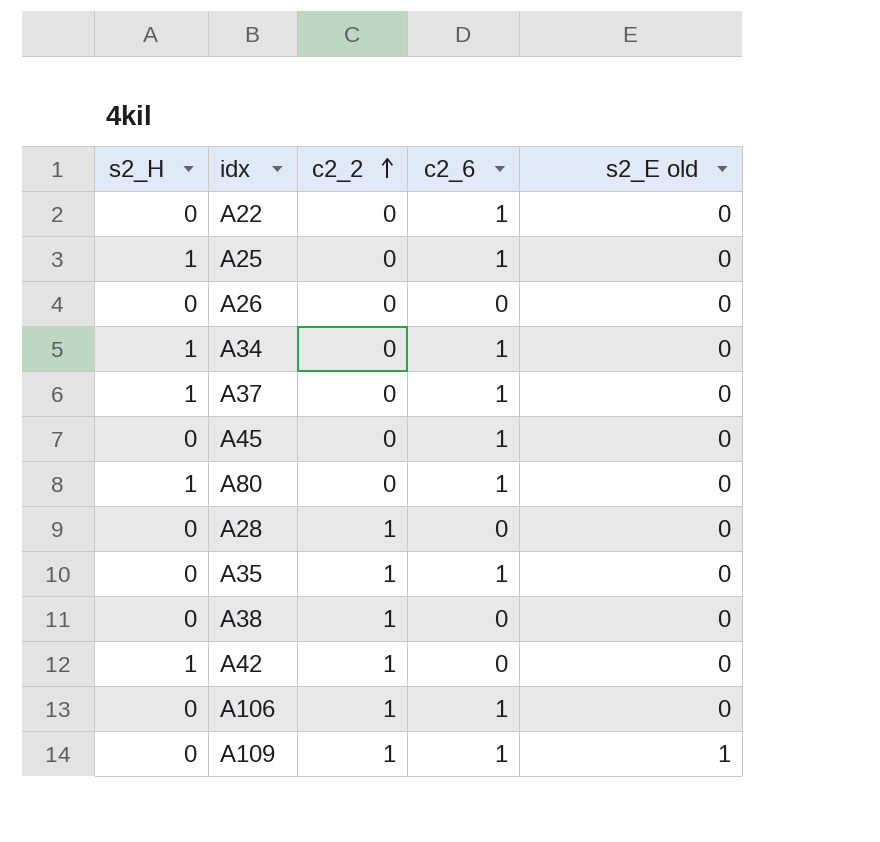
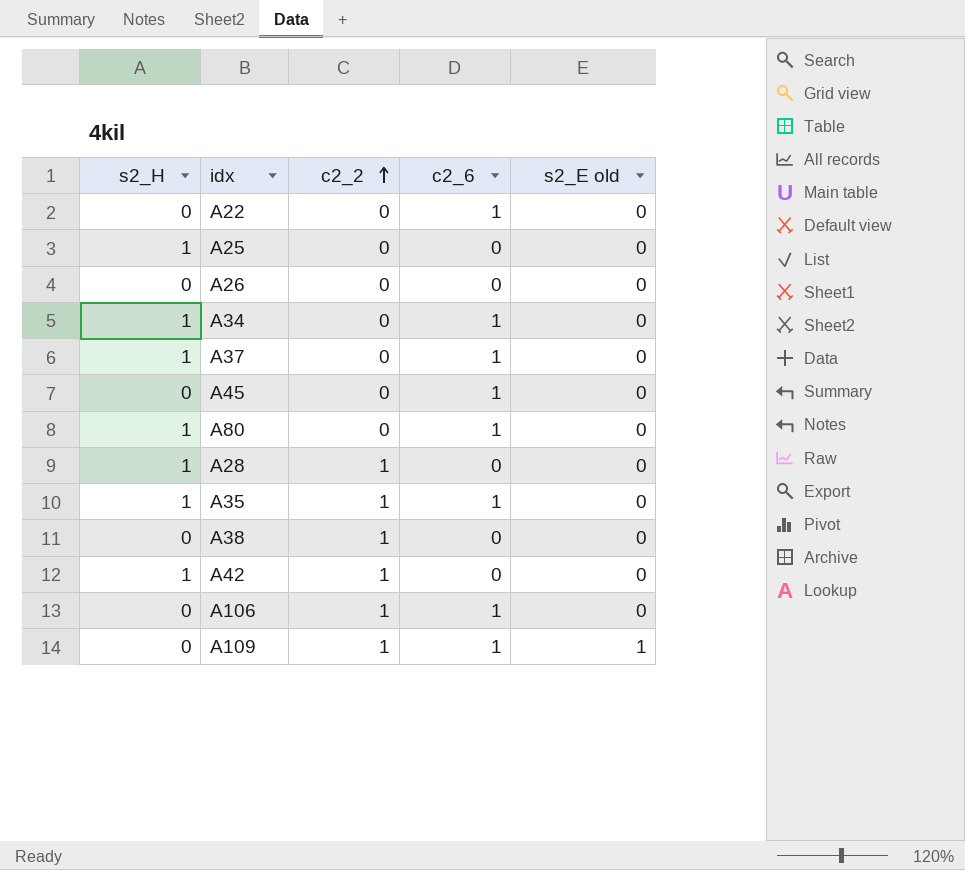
A25 | c2_6: 1 -> 0
A28 | s2_H: 0 -> 1
A35 | s2_H: 0 -> 1

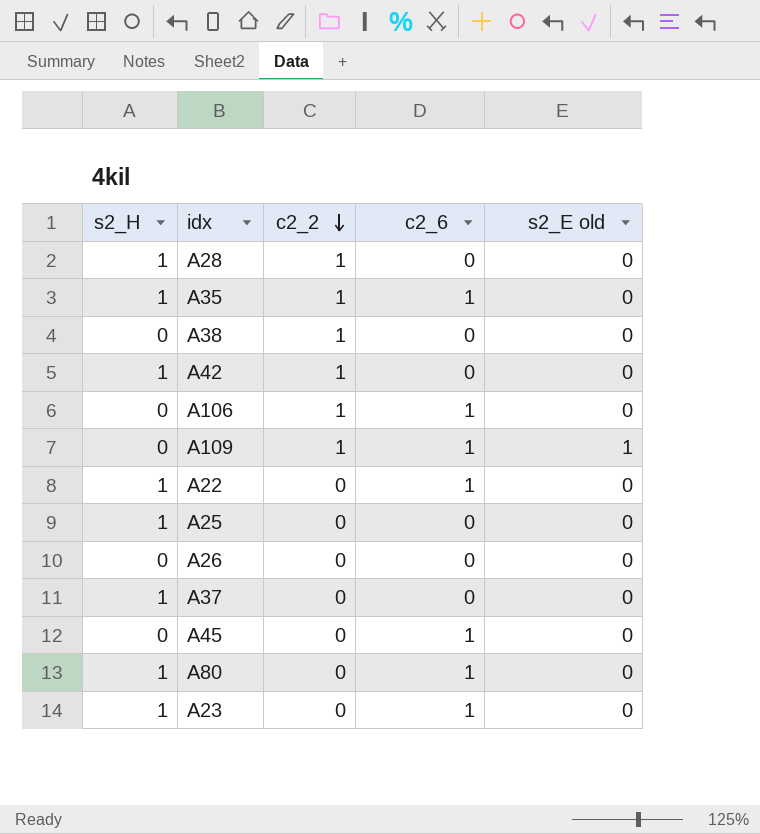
row order: c2_2 ascending -> c2_2 descending
row A34: 1 | 0 | 1 | 0 -> none
A22 | s2_H: 0 -> 1
A37 | c2_6: 1 -> 0
row A23: none -> 1 | 0 | 1 | 0

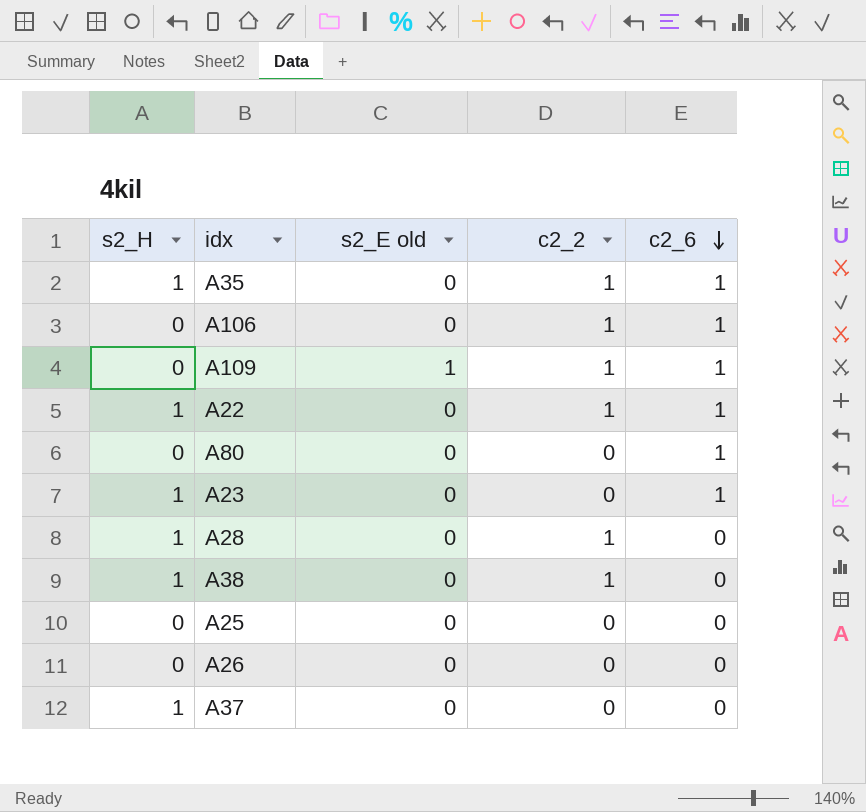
row order: c2_2 descending -> c2_6 descending
column s2_E old | position: 5 -> 3
row A42: 1 | 1 | 0 | 0 -> none
row A45: 0 | 0 | 1 | 0 -> none
A22 | c2_2: 0 -> 1
A80 | s2_H: 1 -> 0
A38 | s2_H: 0 -> 1
A25 | s2_H: 1 -> 0

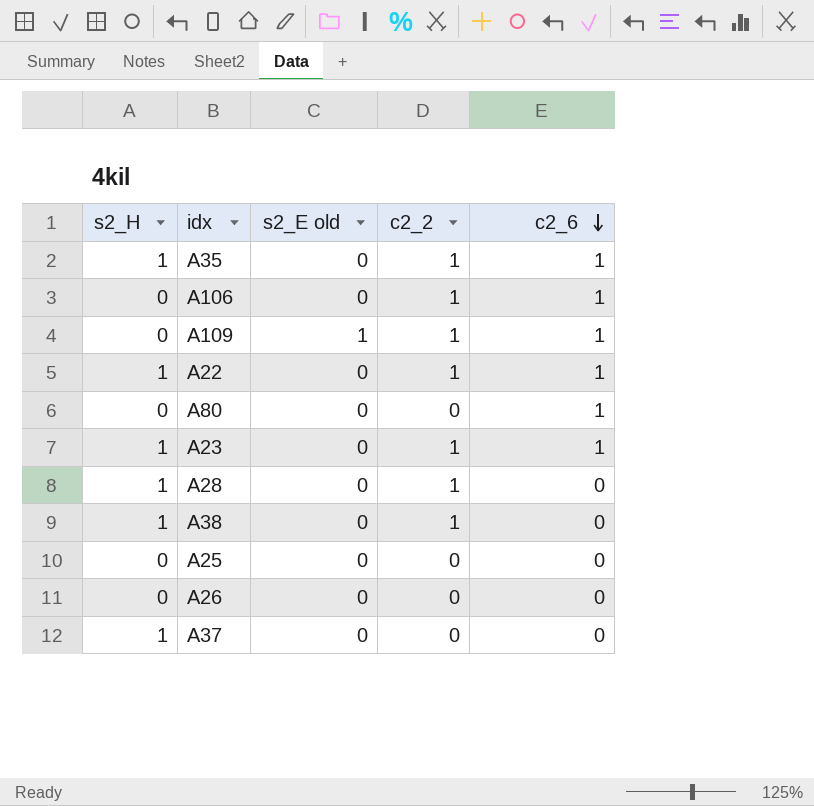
A23 | c2_2: 0 -> 1

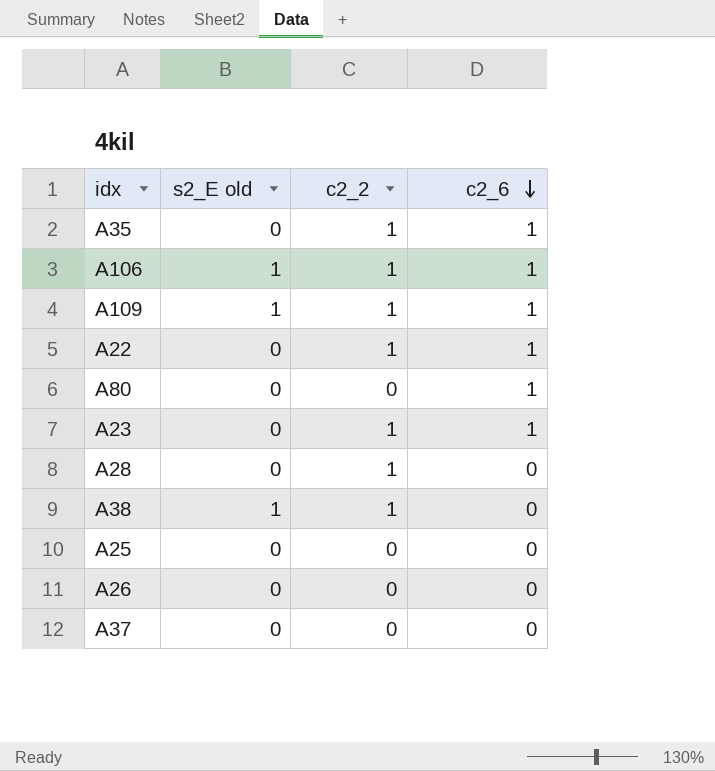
column s2_H | position: 1 -> none
A106 | s2_E old: 0 -> 1
A38 | s2_E old: 0 -> 1

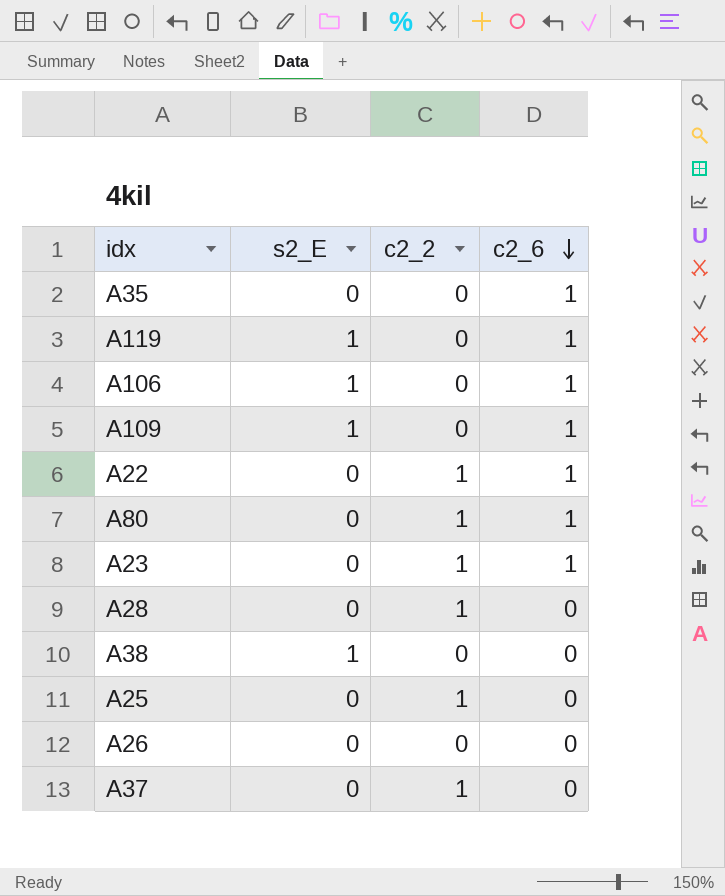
column name: s2_E old -> s2_E
A35 | c2_2: 1 -> 0
row A119: none -> 1 | 0 | 1
A106 | c2_2: 1 -> 0
A109 | c2_2: 1 -> 0
A80 | c2_2: 0 -> 1
A38 | c2_2: 1 -> 0
A25 | c2_2: 0 -> 1
A37 | c2_2: 0 -> 1

